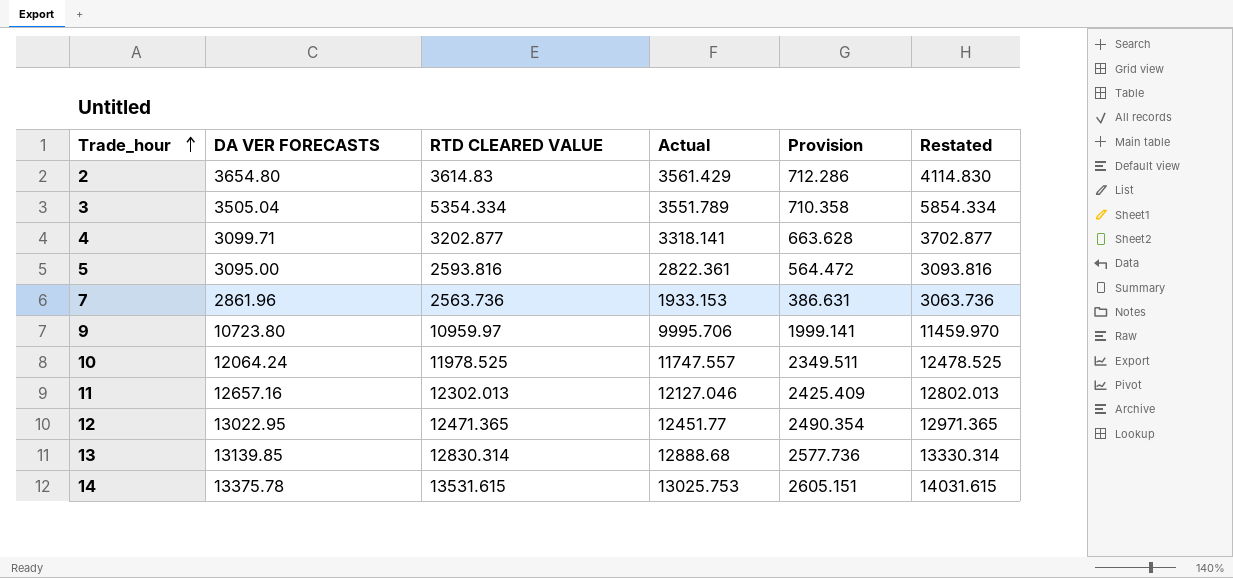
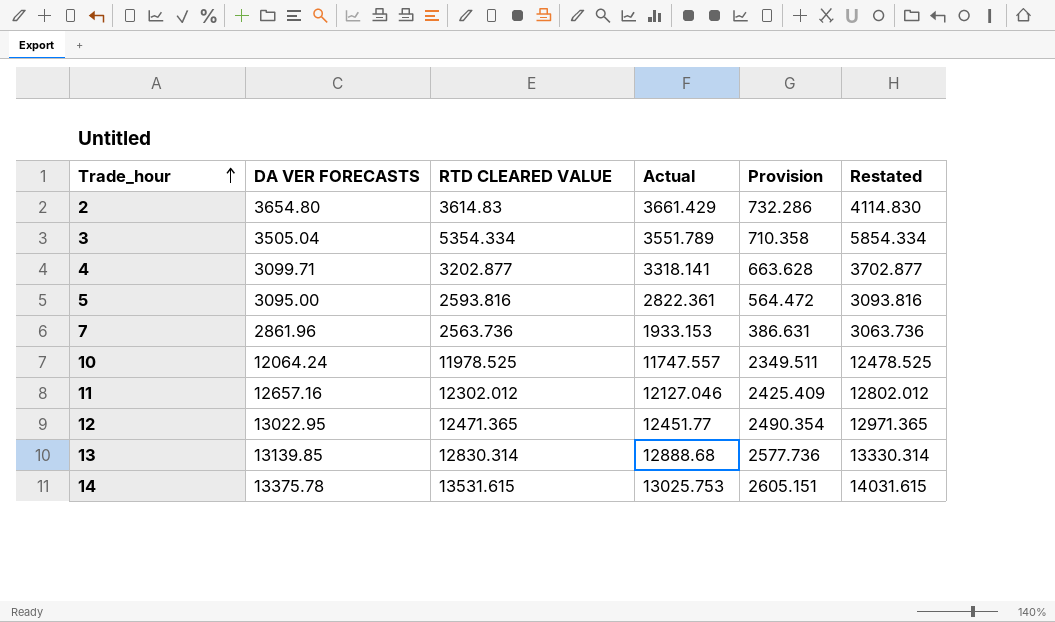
row 9: 10723.80 | 10959.97 | 9995.706 | 1999.141 | 11459.970 -> none
2 | Actual: 3561.429 -> 3661.429
2 | Provision: 712.286 -> 732.286
11 | RTD CLEARED VALUE: 12302.013 -> 12302.012
11 | Restated: 12802.013 -> 12802.012

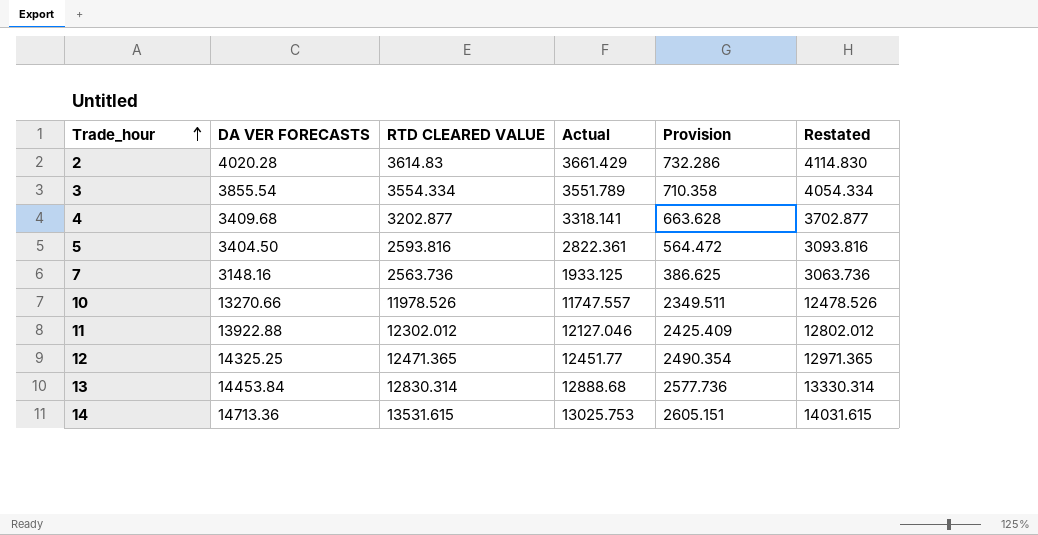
2 | DA VER FORECASTS: 3654.80 -> 4020.28
3 | DA VER FORECASTS: 3505.04 -> 3855.54
3 | RTD CLEARED VALUE: 5354.334 -> 3554.334
3 | Restated: 5854.334 -> 4054.334
4 | DA VER FORECASTS: 3099.71 -> 3409.68
5 | DA VER FORECASTS: 3095.00 -> 3404.50
7 | DA VER FORECASTS: 2861.96 -> 3148.16
7 | Actual: 1933.153 -> 1933.125
7 | Provision: 386.631 -> 386.625
10 | DA VER FORECASTS: 12064.24 -> 13270.66
10 | RTD CLEARED VALUE: 11978.525 -> 11978.526
10 | Restated: 12478.525 -> 12478.526
11 | DA VER FORECASTS: 12657.16 -> 13922.88
12 | DA VER FORECASTS: 13022.95 -> 14325.25
13 | DA VER FORECASTS: 13139.85 -> 14453.84
14 | DA VER FORECASTS: 13375.78 -> 14713.36

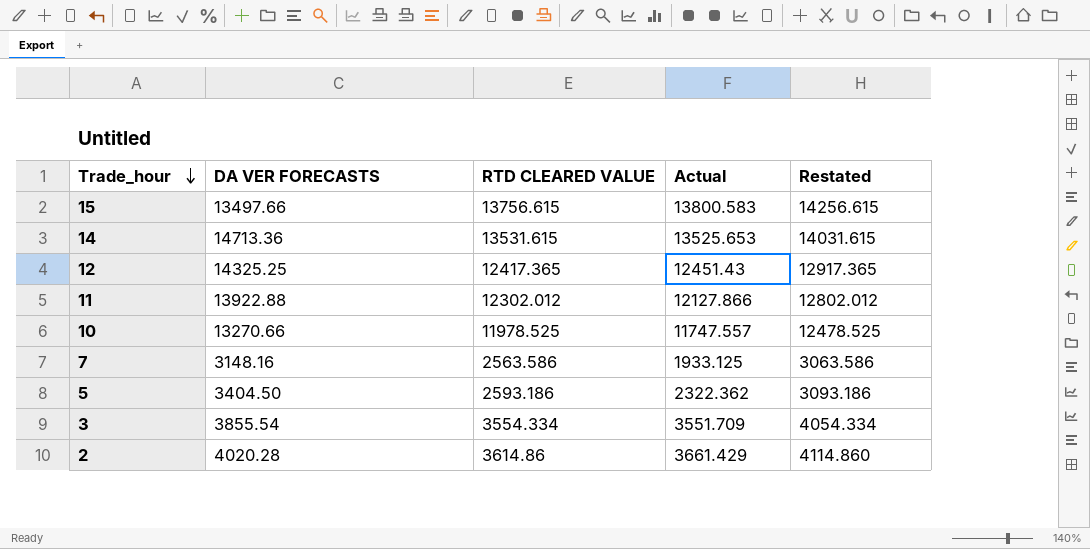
row order: Trade_hour ascending -> Trade_hour descending
column Provision | formula: [Actual] * 0.2 -> none
row 4: 3409.68 | 3202.877 | 3318.141 | 663.628 | 3702.877 -> none
row 13: 14453.84 | 12830.314 | 12888.68 | 2577.736 | 13330.314 -> none
row 15: none -> 13497.66 | 13756.615 | 13800.583 | 14256.615
14 | Actual: 13025.753 -> 13525.653
12 | RTD CLEARED VALUE: 12471.365 -> 12417.365
12 | Actual: 12451.77 -> 12451.43
12 | Restated: 12971.365 -> 12917.365
11 | Actual: 12127.046 -> 12127.866
10 | RTD CLEARED VALUE: 11978.526 -> 11978.525
10 | Restated: 12478.526 -> 12478.525
7 | RTD CLEARED VALUE: 2563.736 -> 2563.586
7 | Restated: 3063.736 -> 3063.586
5 | RTD CLEARED VALUE: 2593.816 -> 2593.186
5 | Actual: 2822.361 -> 2322.362
5 | Restated: 3093.816 -> 3093.186
3 | Actual: 3551.789 -> 3551.709
2 | RTD CLEARED VALUE: 3614.83 -> 3614.86
2 | Restated: 4114.830 -> 4114.860

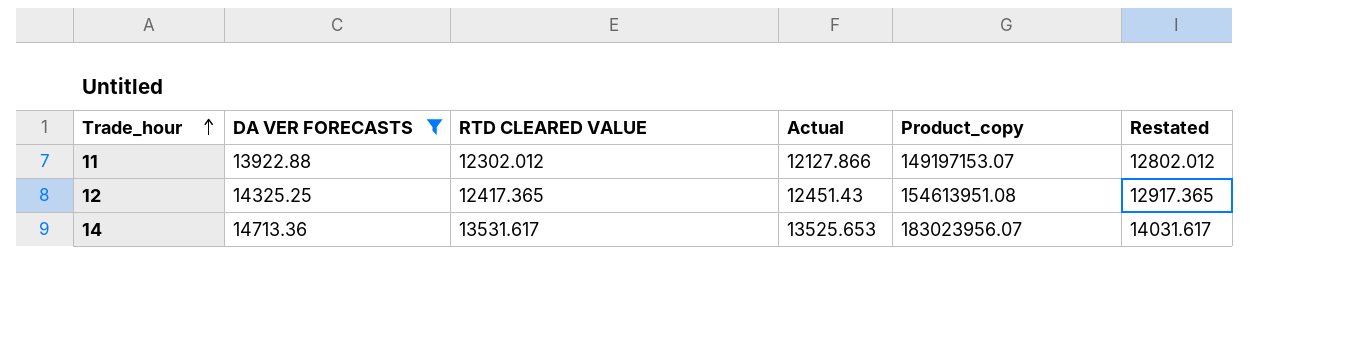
filter: none -> DA VER FORECASTS >= 13922.88
row order: Trade_hour descending -> Trade_hour ascending
column Product_copy | formula: none -> [RTD CLEARED VALUE] * [Actual]
14 | RTD CLEARED VALUE: 13531.615 -> 13531.617
14 | Restated: 14031.615 -> 14031.617

